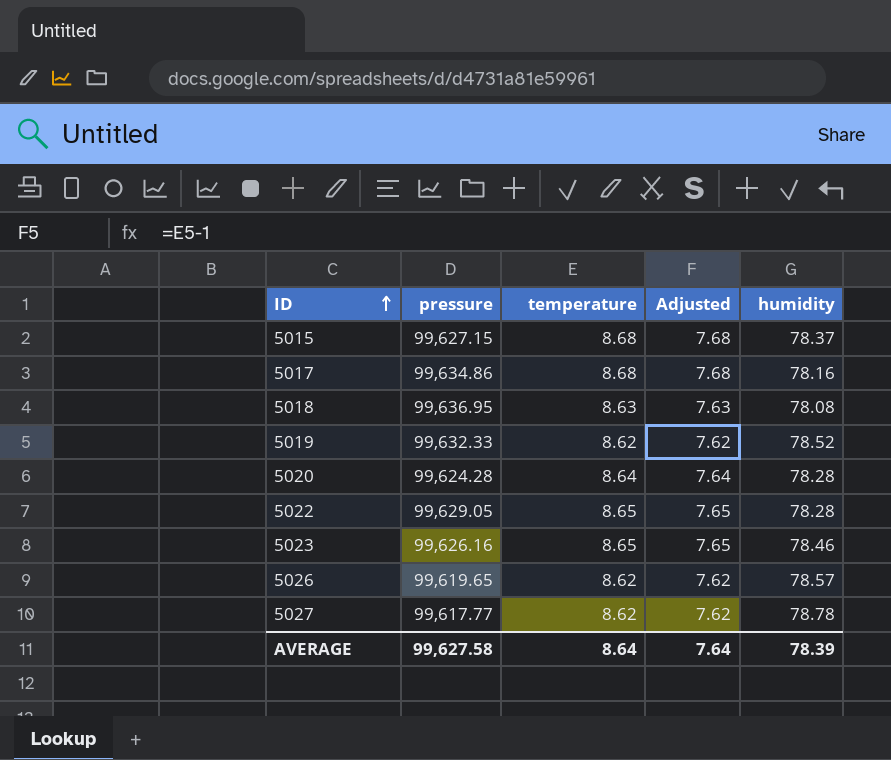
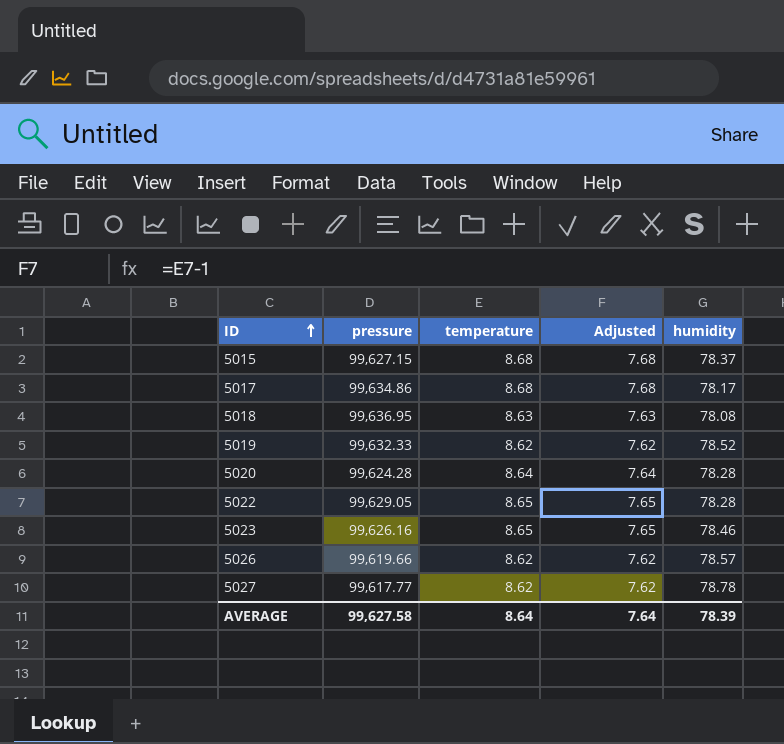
5017 | humidity: 78.16 -> 78.17
5026 | pressure: 99,619.65 -> 99,619.66

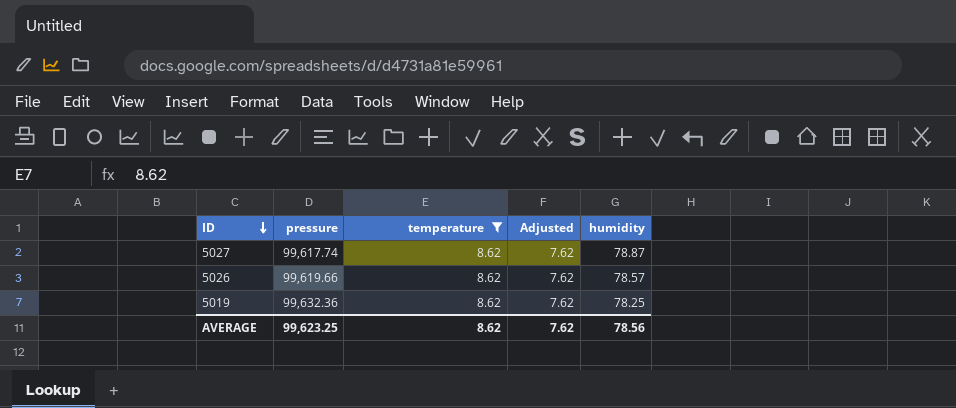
filter: none -> temperature = 8.62
row order: ID ascending -> ID descending
5027 | pressure: 99,617.77 -> 99,617.74
5027 | humidity: 78.78 -> 78.87
5019 | pressure: 99,632.33 -> 99,632.36
5019 | humidity: 78.52 -> 78.25
AVERAGE | pressure: 99,627.58 -> 99,623.25
AVERAGE | temperature: 8.64 -> 8.62
AVERAGE | Adjusted: 7.64 -> 7.62
AVERAGE | humidity: 78.39 -> 78.56

